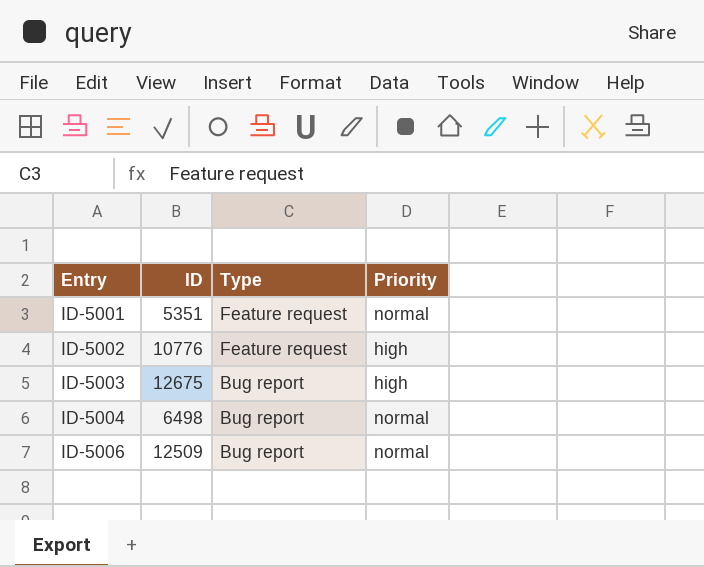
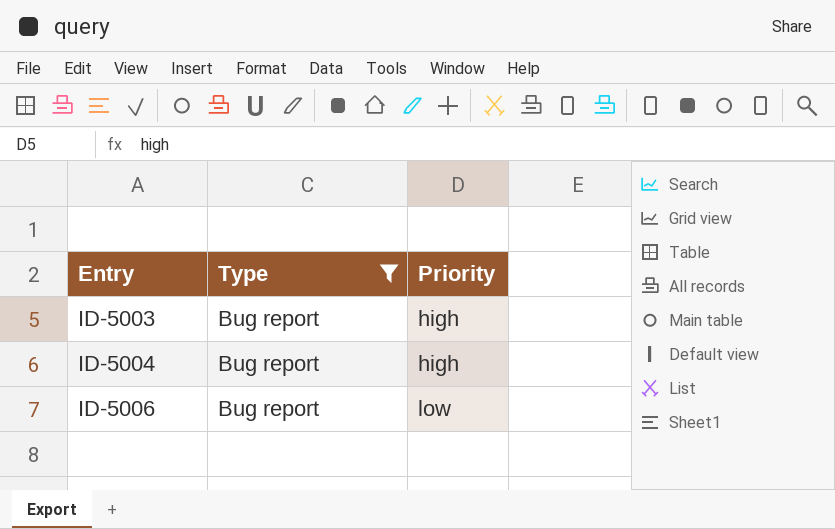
filter: none -> Type = Bug report
column ID | position: 2 -> none
ID-5004 | Priority: normal -> high
ID-5006 | Priority: normal -> low

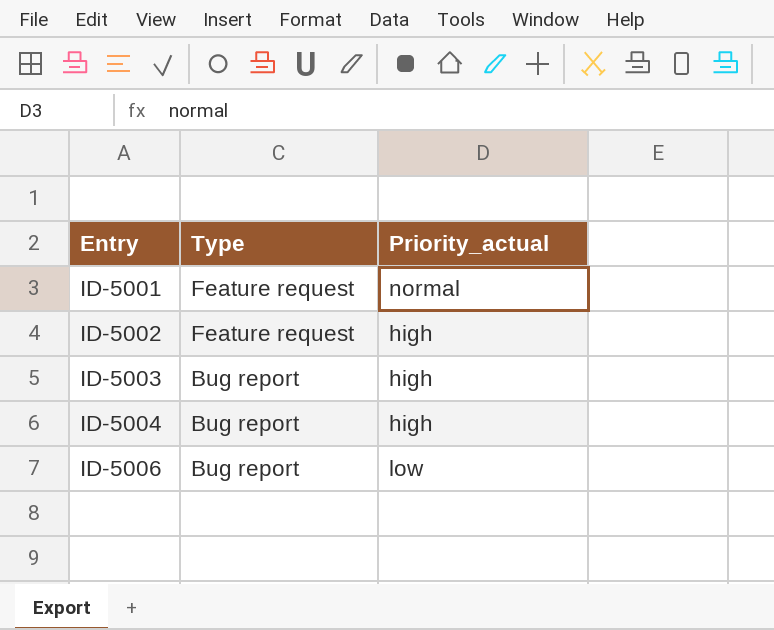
filter: Type = Bug report -> none
column name: Priority -> Priority_actual

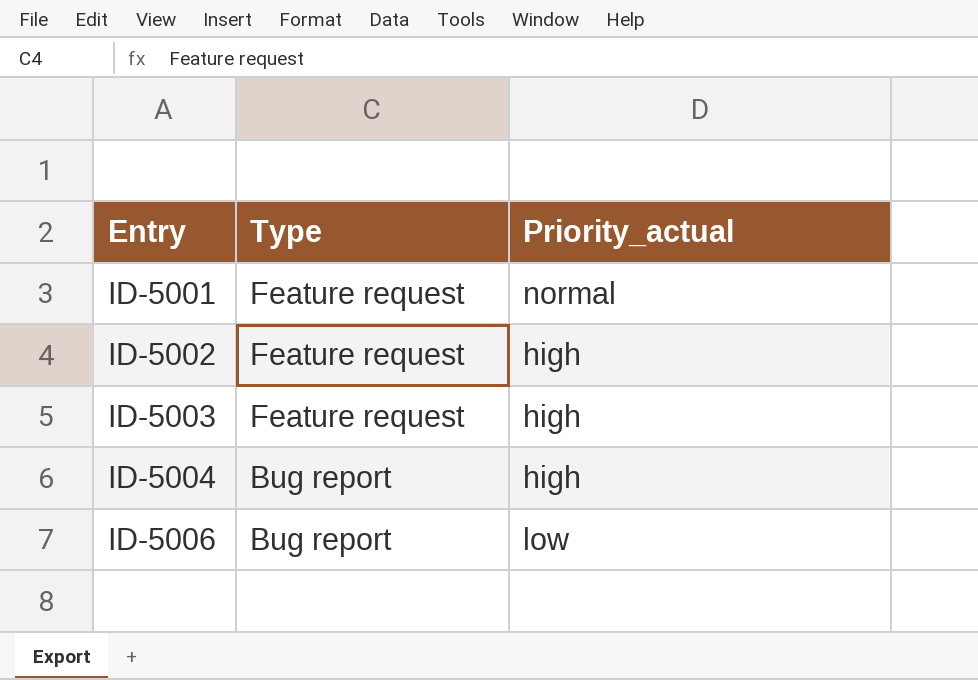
ID-5003 | Type: Bug report -> Feature request

